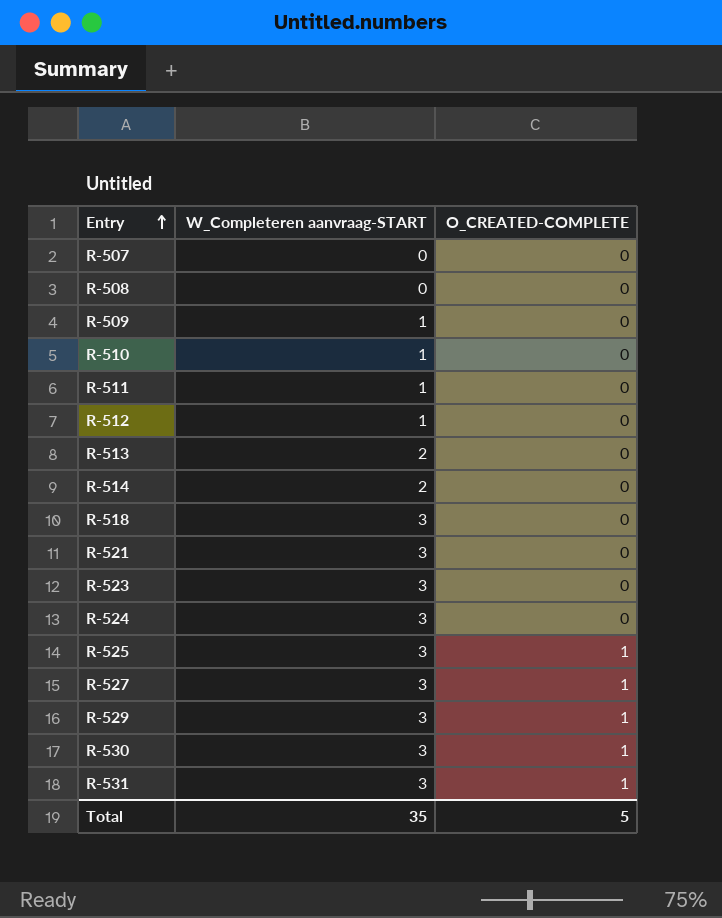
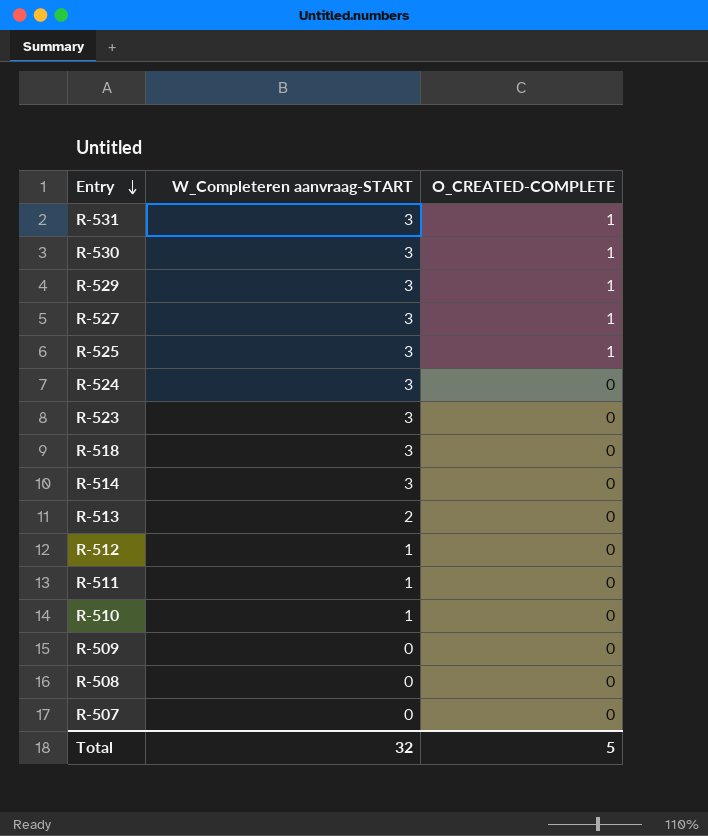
row order: Entry ascending -> Entry descending
row R-521: 3 | 0 -> none
R-514 | W_Completeren aanvraag-START: 2 -> 3
R-509 | W_Completeren aanvraag-START: 1 -> 0
Total | W_Completeren aanvraag-START: 35 -> 32

